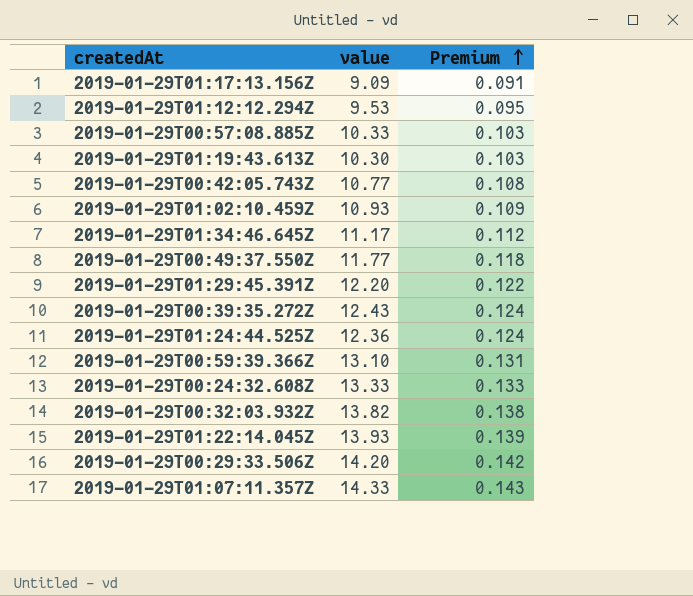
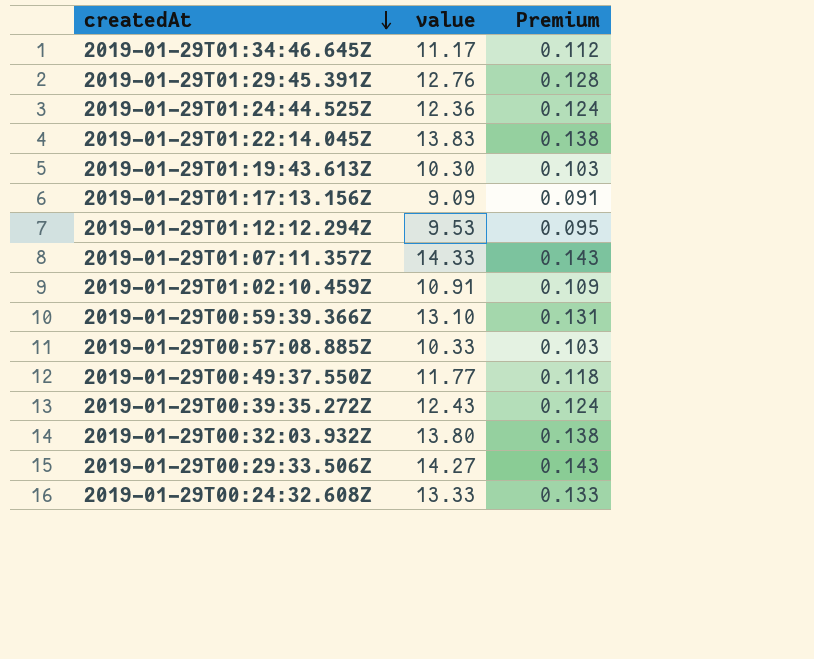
row order: Premium ascending -> createdAt descending
row 2019-01-29T00:42:05.743Z: 10.77 | 0.108 -> none
2019-01-29T01:29:45.391Z | value: 12.20 -> 12.76
2019-01-29T01:29:45.391Z | Premium: 0.122 -> 0.128
2019-01-29T01:22:14.045Z | value: 13.93 -> 13.83
2019-01-29T01:22:14.045Z | Premium: 0.139 -> 0.138
2019-01-29T01:02:10.459Z | value: 10.93 -> 10.91
2019-01-29T00:32:03.932Z | value: 13.82 -> 13.80
2019-01-29T00:29:33.506Z | value: 14.20 -> 14.27
2019-01-29T00:29:33.506Z | Premium: 0.142 -> 0.143

